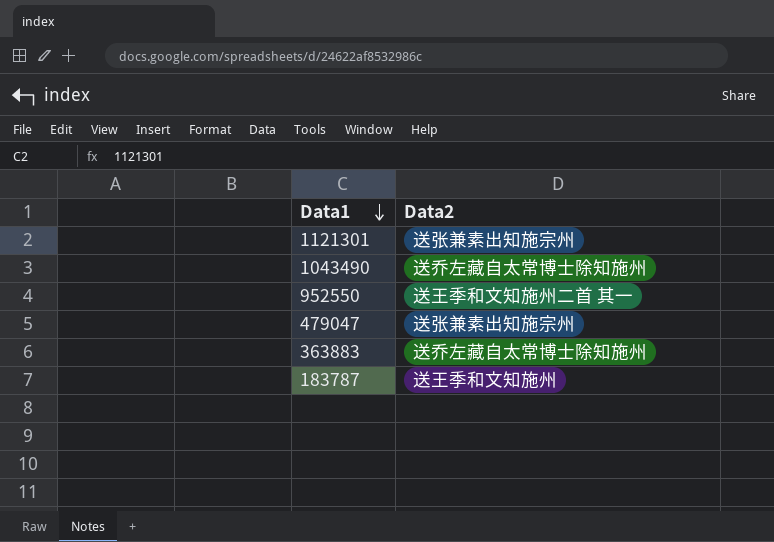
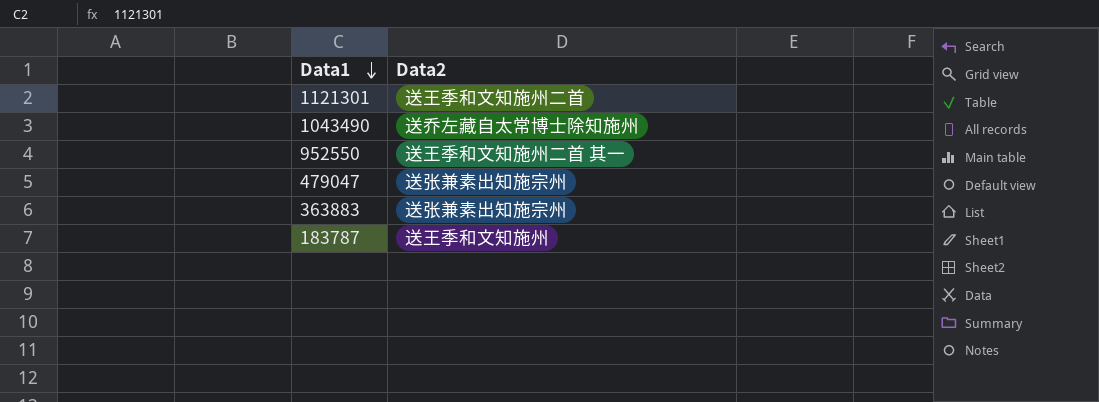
1121301 | Data2: 送张兼素出知施宗州 -> 送王季和文知施州二首
363883 | Data2: 送乔左藏自太常博士除知施州 -> 送张兼素出知施宗州

